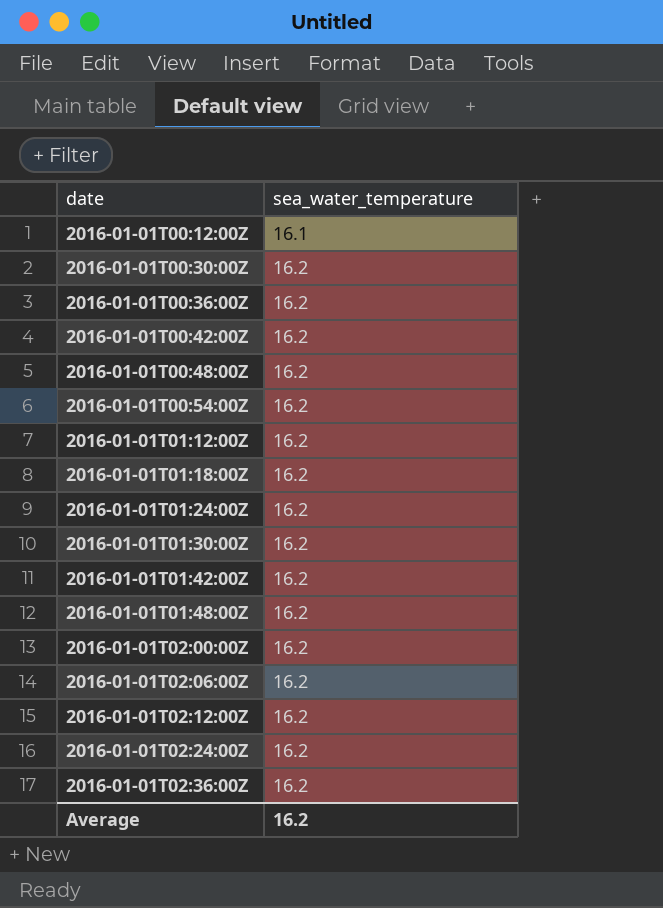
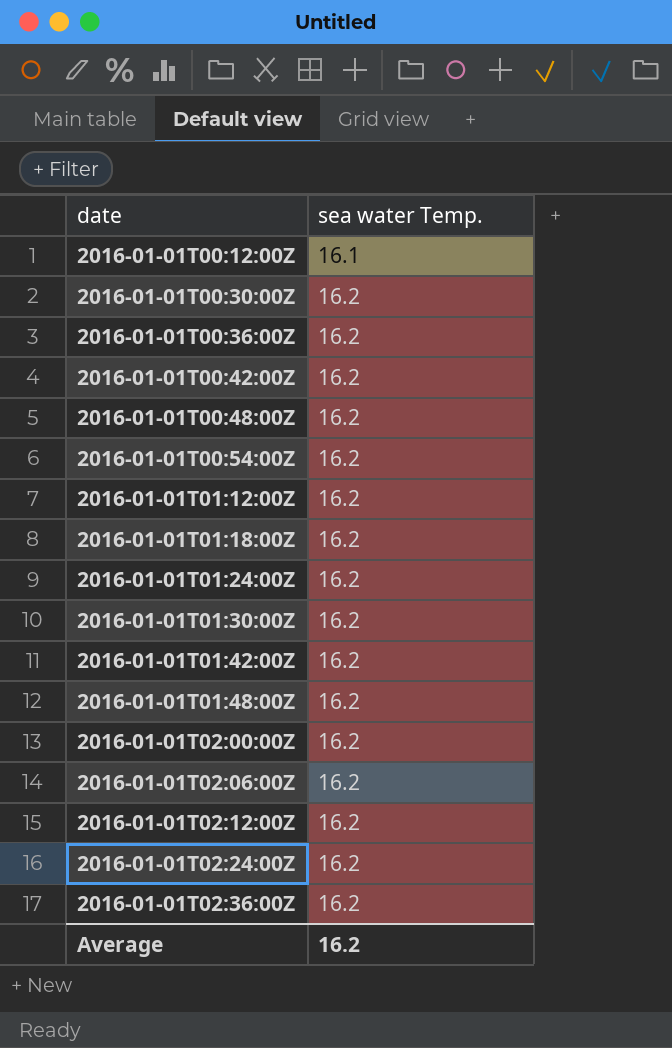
column name: sea_water_temperature -> sea water Temp.

